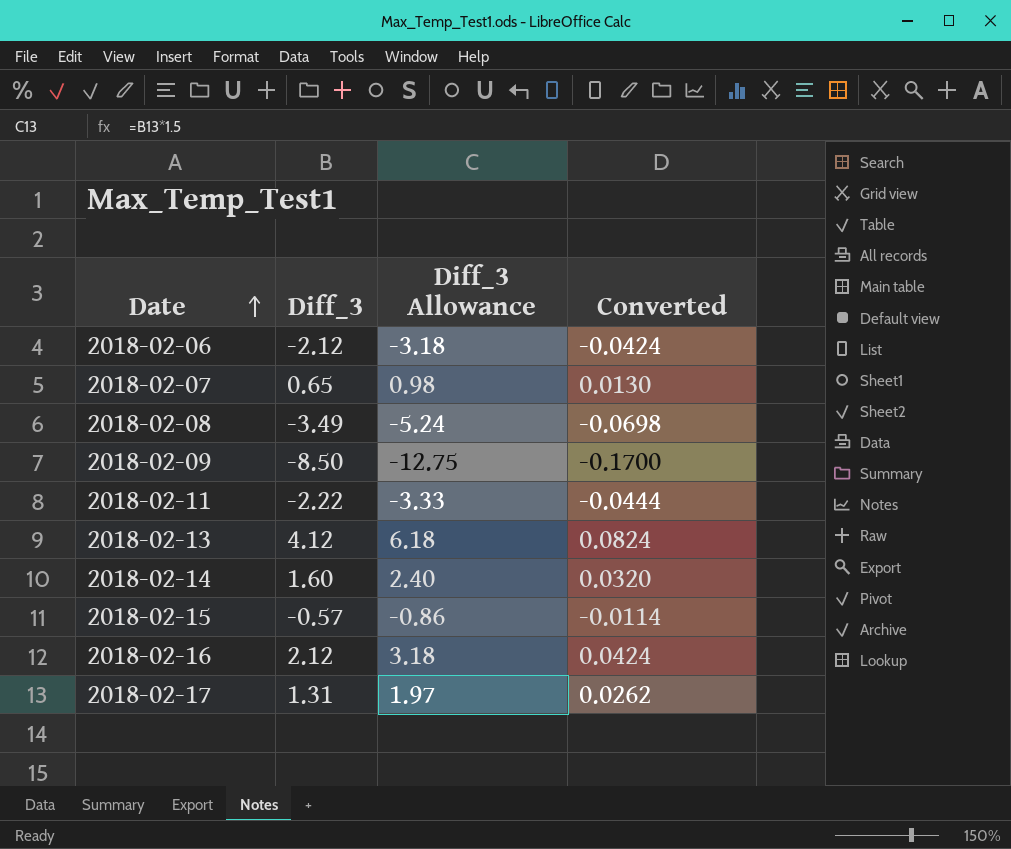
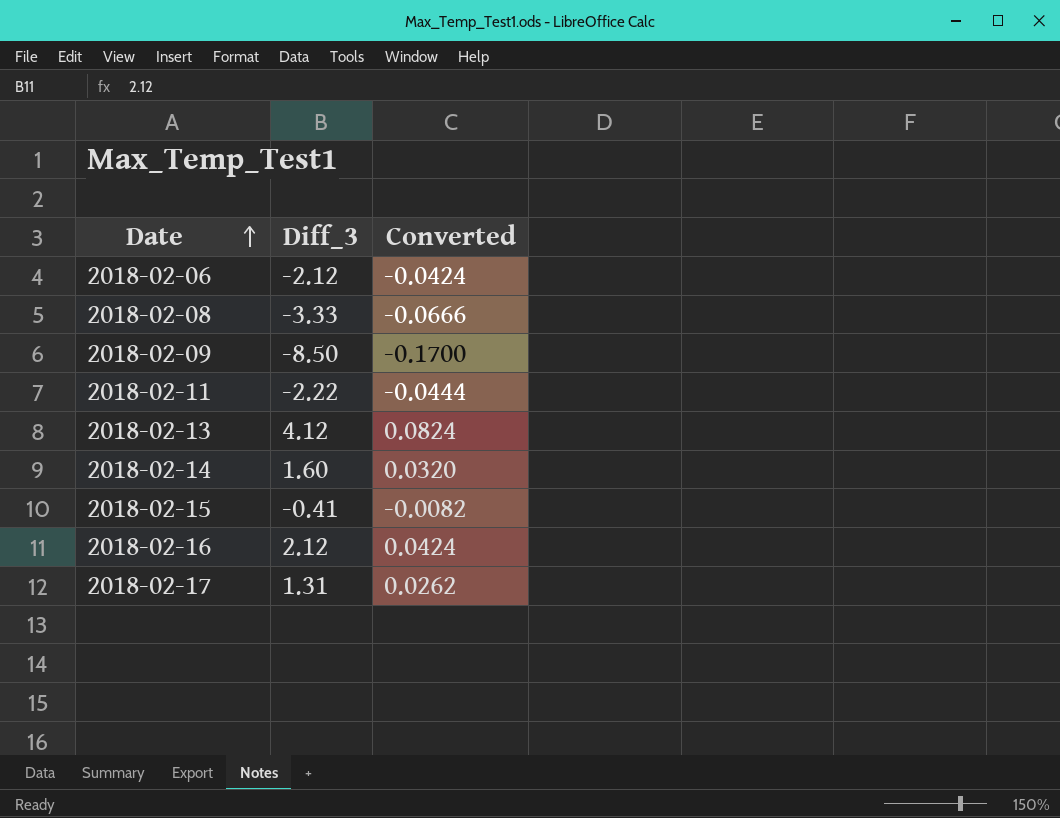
column Diff_3 Allowance | formula: [Diff_3] * 1.5 -> none
row 2018-02-07: 0.65 | 0.98 | 0.0130 -> none
2018-02-08 | Diff_3: -3.49 -> -3.33
2018-02-08 | Converted: -0.0698 -> -0.0666
2018-02-15 | Diff_3: -0.57 -> -0.41
2018-02-15 | Converted: -0.0114 -> -0.0082

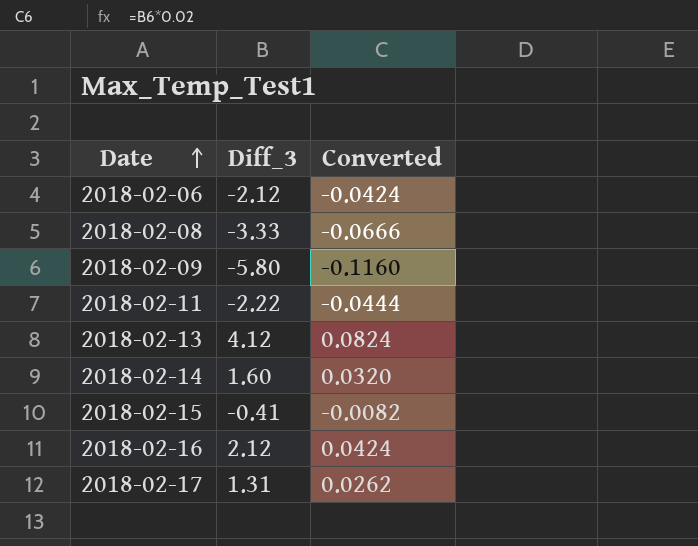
2018-02-09 | Diff_3: -8.50 -> -5.80
2018-02-09 | Converted: -0.1700 -> -0.1160

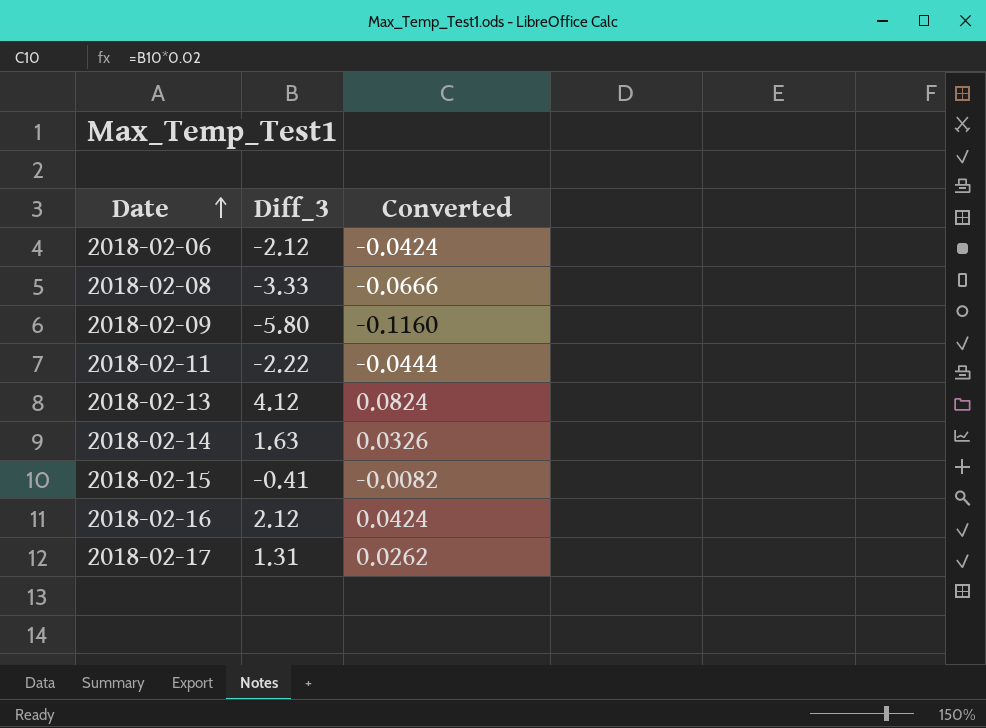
2018-02-14 | Diff_3: 1.60 -> 1.63
2018-02-14 | Converted: 0.0320 -> 0.0326

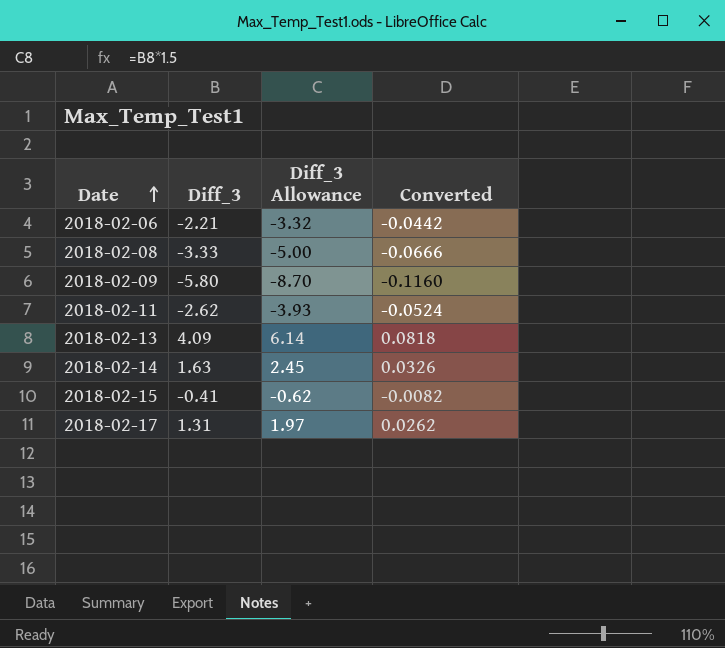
column Diff_3 Allowance | formula: none -> [Diff_3] * 1.5
row 2018-02-16: 2.12 | 0.0424 -> none
2018-02-06 | Diff_3: -2.12 -> -2.21
2018-02-06 | Converted: -0.0424 -> -0.0442
2018-02-11 | Diff_3: -2.22 -> -2.62
2018-02-11 | Converted: -0.0444 -> -0.0524
2018-02-13 | Diff_3: 4.12 -> 4.09
2018-02-13 | Converted: 0.0824 -> 0.0818

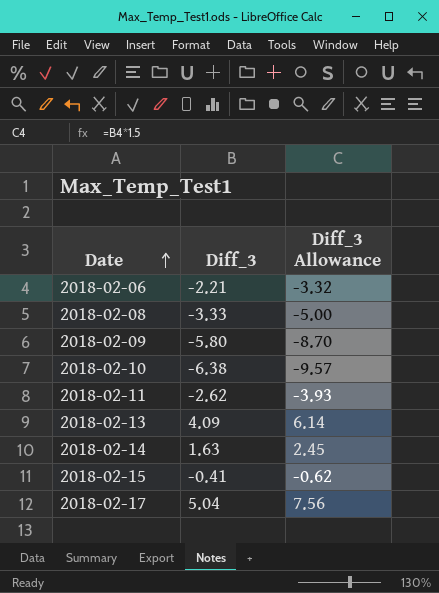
column Converted | formula: [Diff_3] * 0.02 -> none
row 2018-02-10: none -> -6.38 | -9.57
2018-02-17 | Diff_3: 1.31 -> 5.04
2018-02-17 | Diff_3 Allowance: 1.97 -> 7.56

